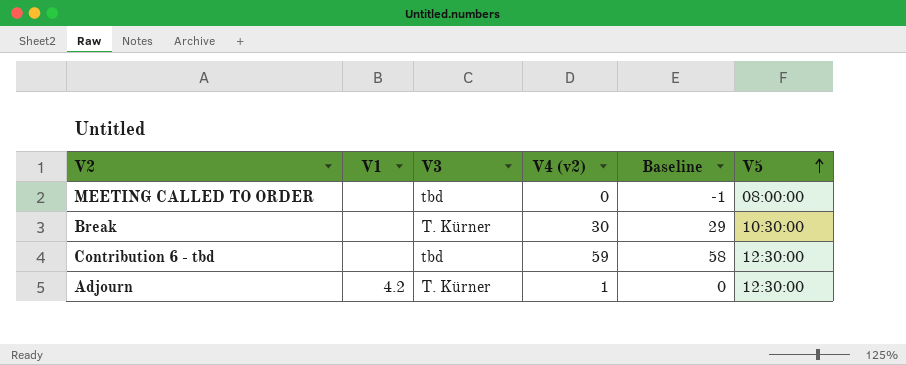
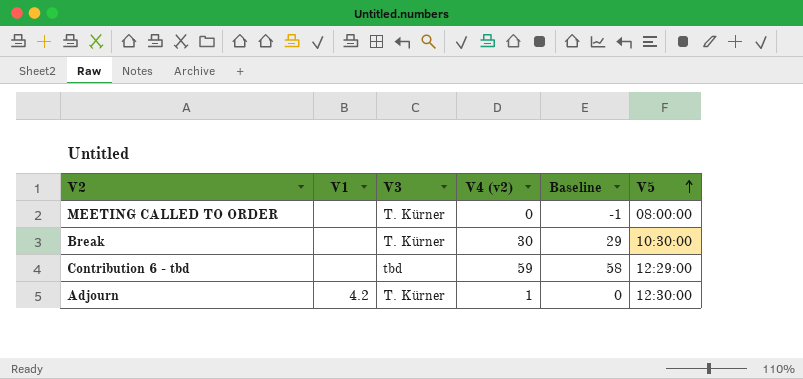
MEETING CALLED TO ORDER | V3: tbd -> T. Kürner
Contribution 6 - tbd | V5: 12:30:00 -> 12:29:00

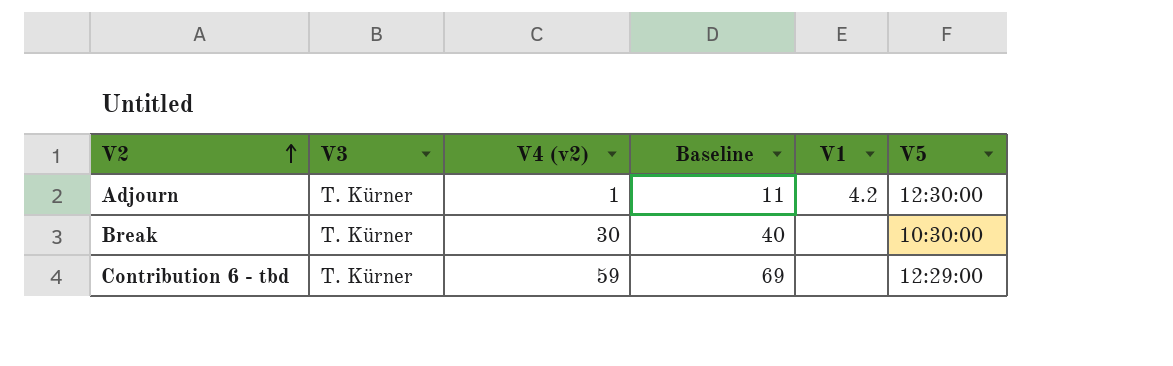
row order: V5 ascending -> V2 ascending
column Baseline | formula: [V4 (v2)] - 1 -> [V4 (v2)] + 10
column V1 | position: 2 -> 5
row MEETING CALLED TO ORDER: none | T. Kürner | 0 | -1 | 08:00:00 -> none
Contribution 6 - tbd | V3: tbd -> T. Kürner

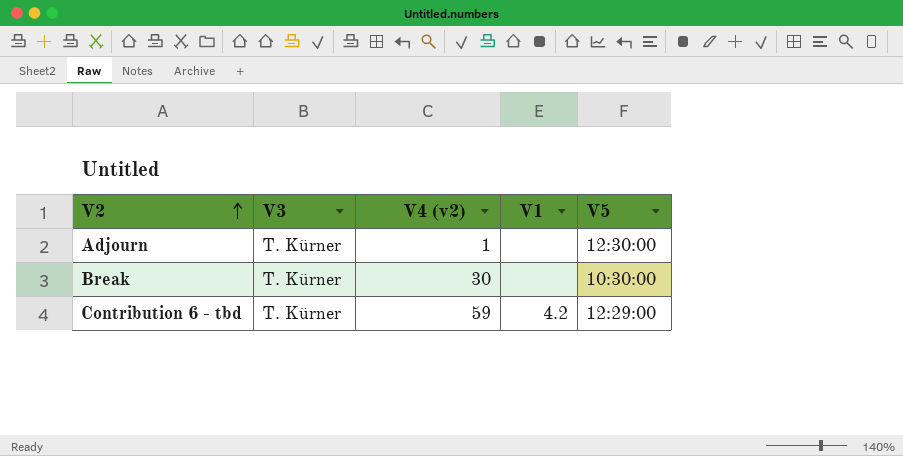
column Baseline | formula: [V4 (v2)] + 10 -> none
Adjourn | V1: 4.2 -> none
Contribution 6 - tbd | V1: none -> 4.2

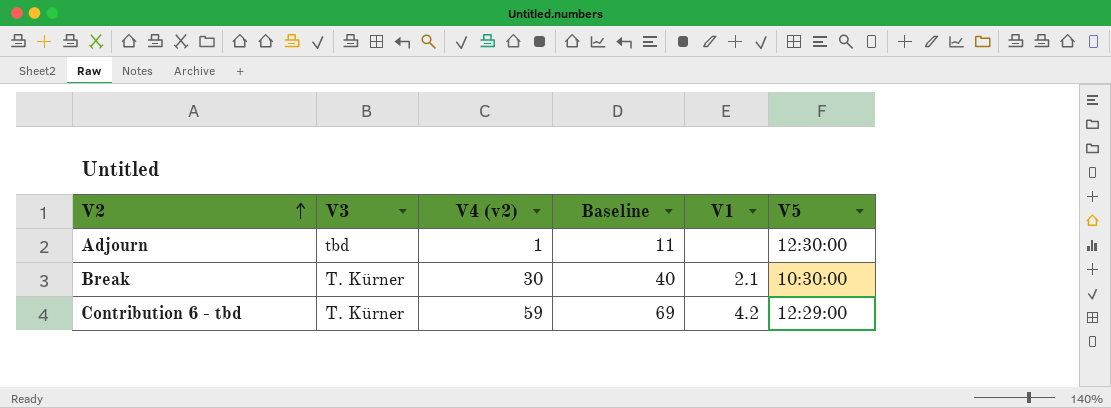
column Baseline | formula: none -> [V4 (v2)] + 10
Adjourn | V3: T. Kürner -> tbd
Break | V1: none -> 2.1

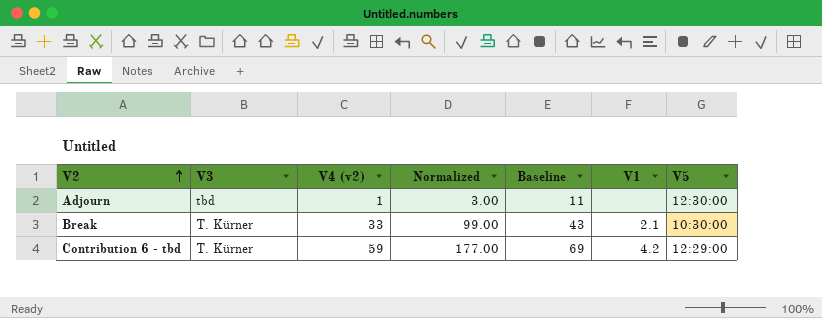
column Normalized | formula: none -> [V4 (v2)] * 3
Break | V4 (v2): 30 -> 33
Break | Baseline: 40 -> 43

